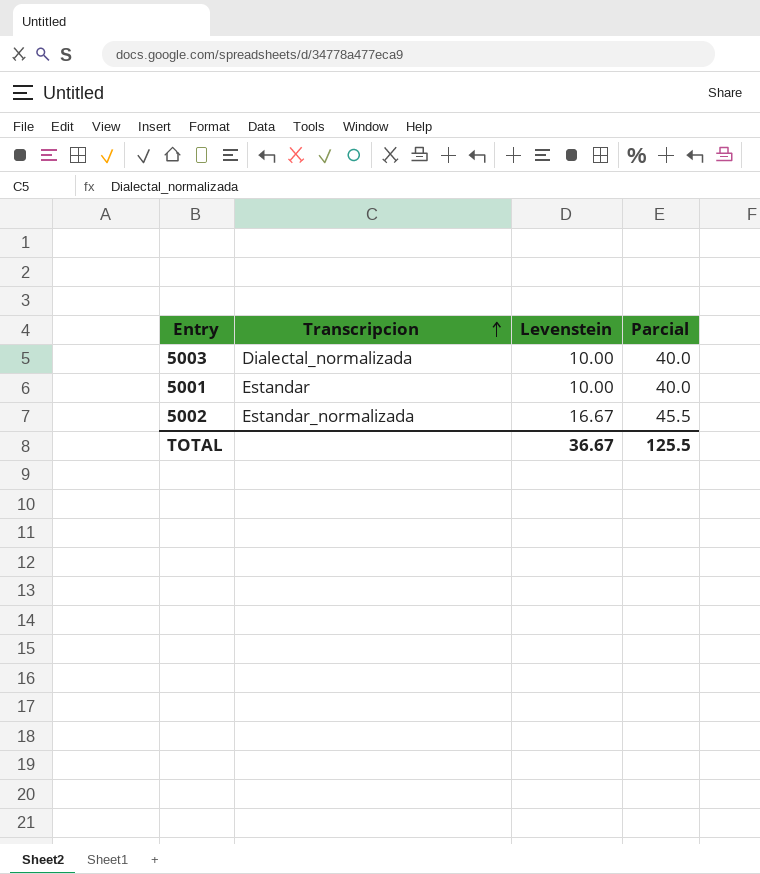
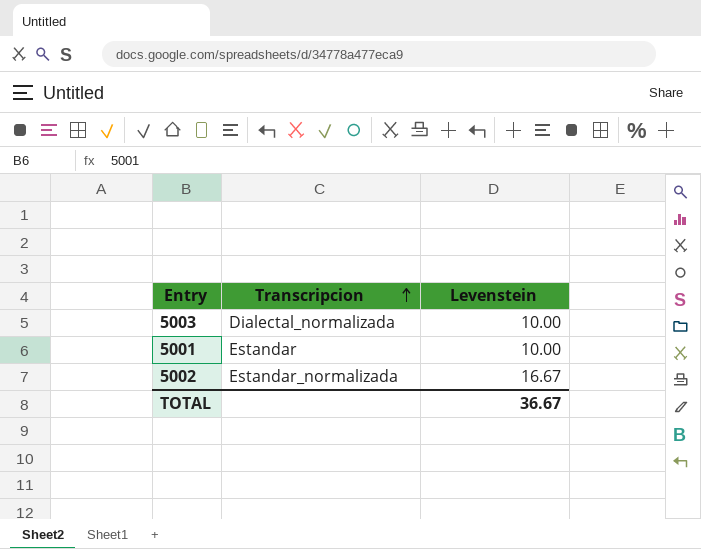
column Parcial | position: 4 -> none

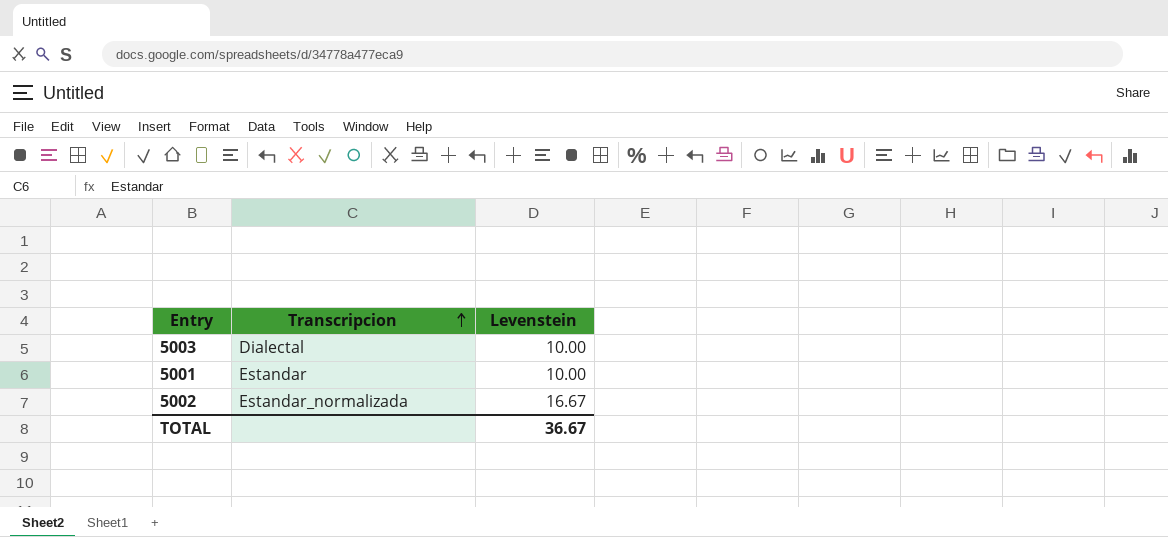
5003 | Transcripcion: Dialectal_normalizada -> Dialectal

